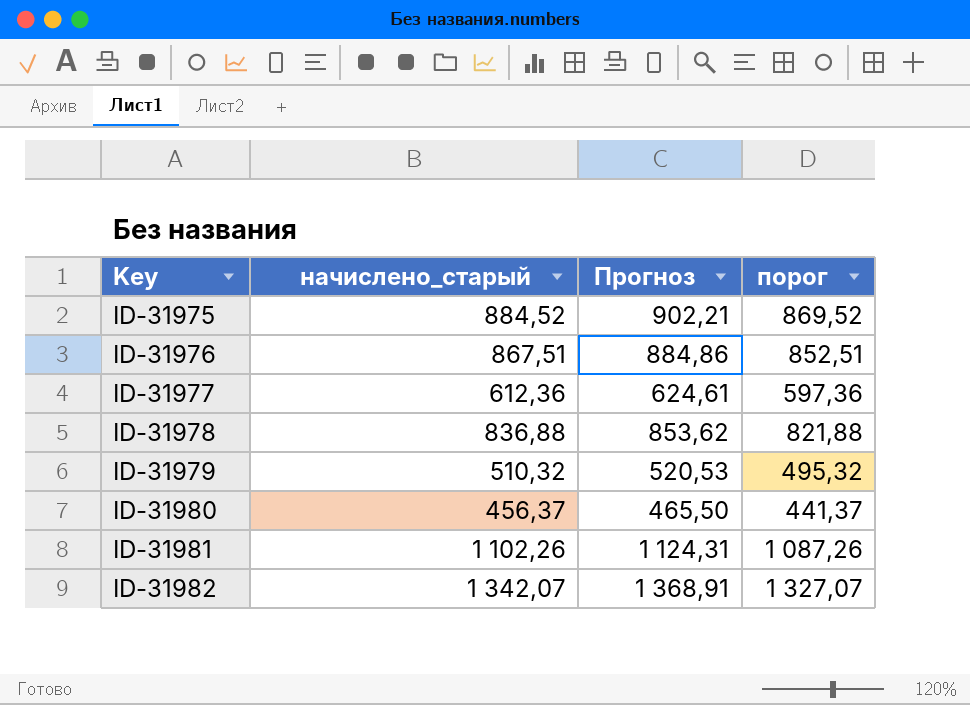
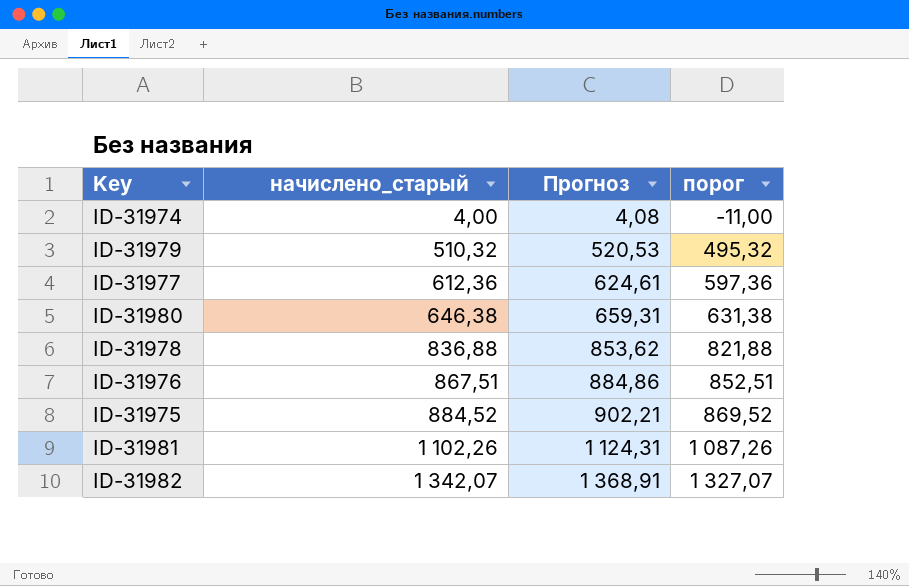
row order: Key ascending -> начислено_старый ascending
row ID-31974: none -> 4,00 | 4,08 | -11,00
ID-31980 | начислено_старый: 456,37 -> 646,38
ID-31980 | Прогноз: 465,50 -> 659,31
ID-31980 | порог: 441,37 -> 631,38

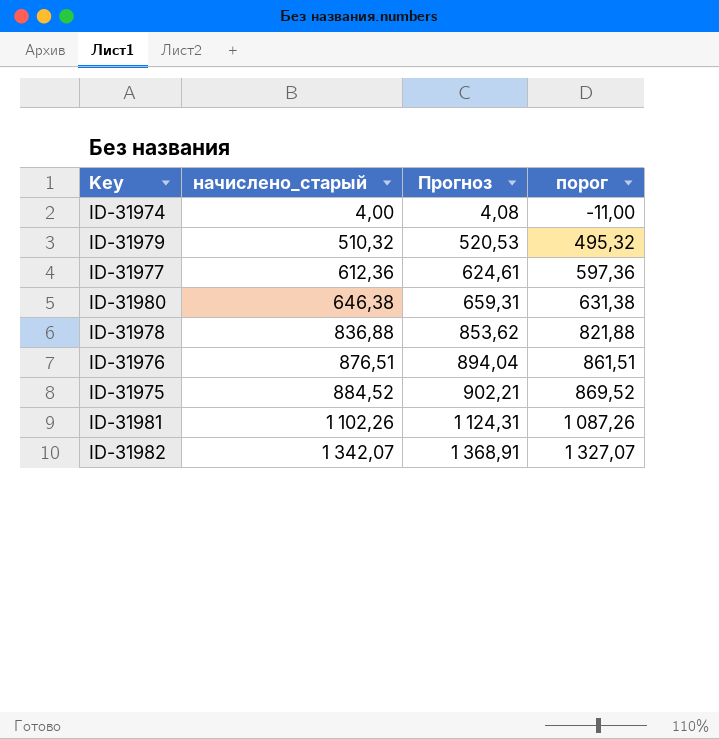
ID-31976 | начислено_старый: 867,51 -> 876,51
ID-31976 | Прогноз: 884,86 -> 894,04
ID-31976 | порог: 852,51 -> 861,51

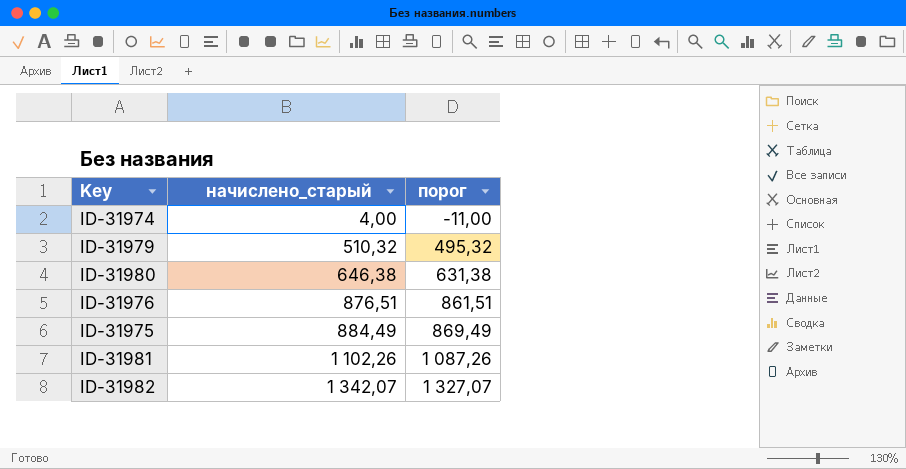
column Прогноз | formula: [начислено_старый] * 1,02 -> none
row ID-31977: 612,36 | 624,61 | 597,36 -> none
row ID-31978: 836,88 | 853,62 | 821,88 -> none
ID-31975 | начислено_старый: 884,52 -> 884,49
ID-31975 | порог: 869,52 -> 869,49

